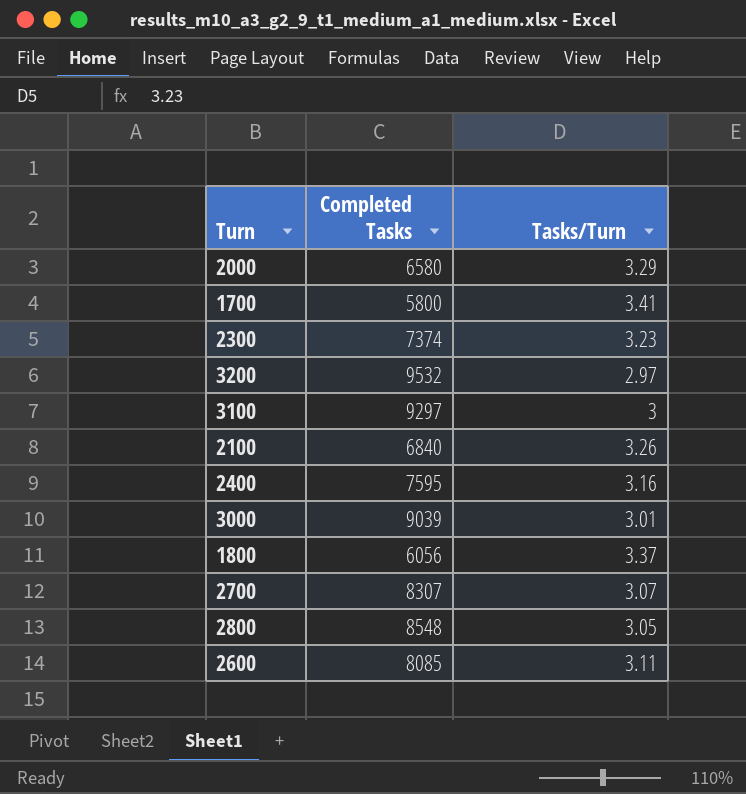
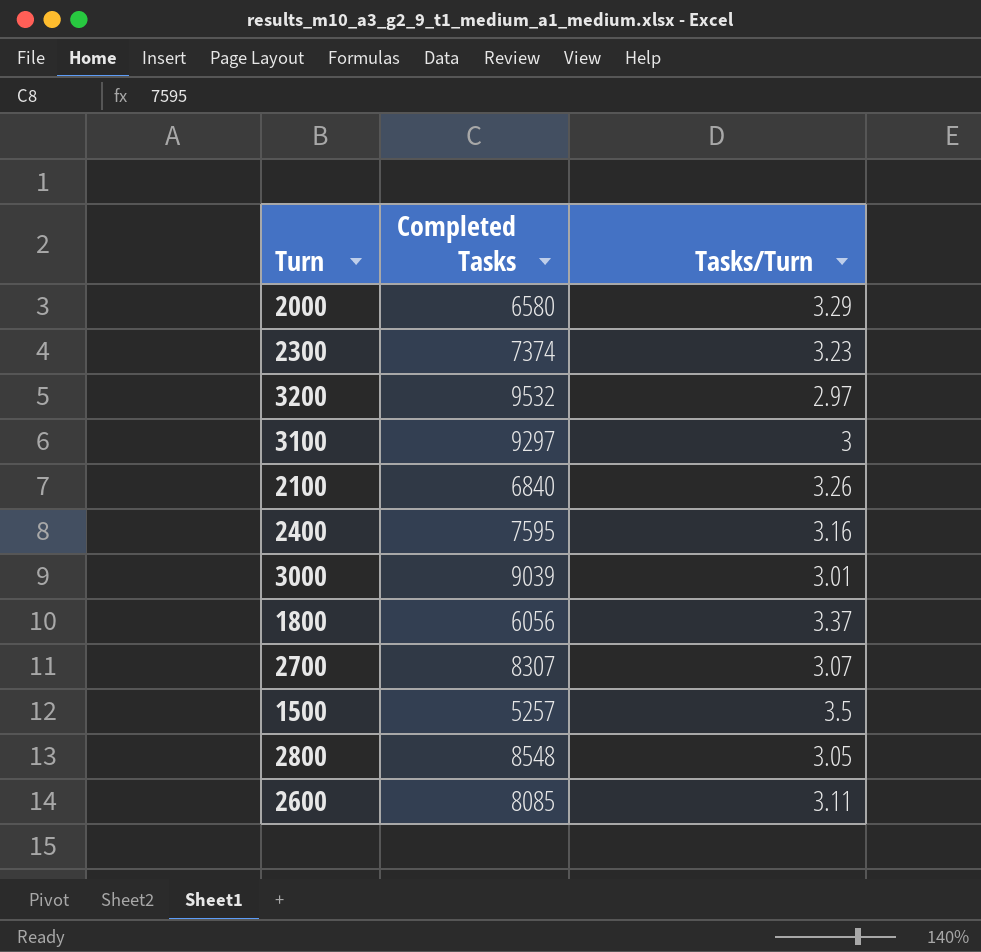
row 1700: 5800 | 3.41 -> none
row 1500: none -> 5257 | 3.5

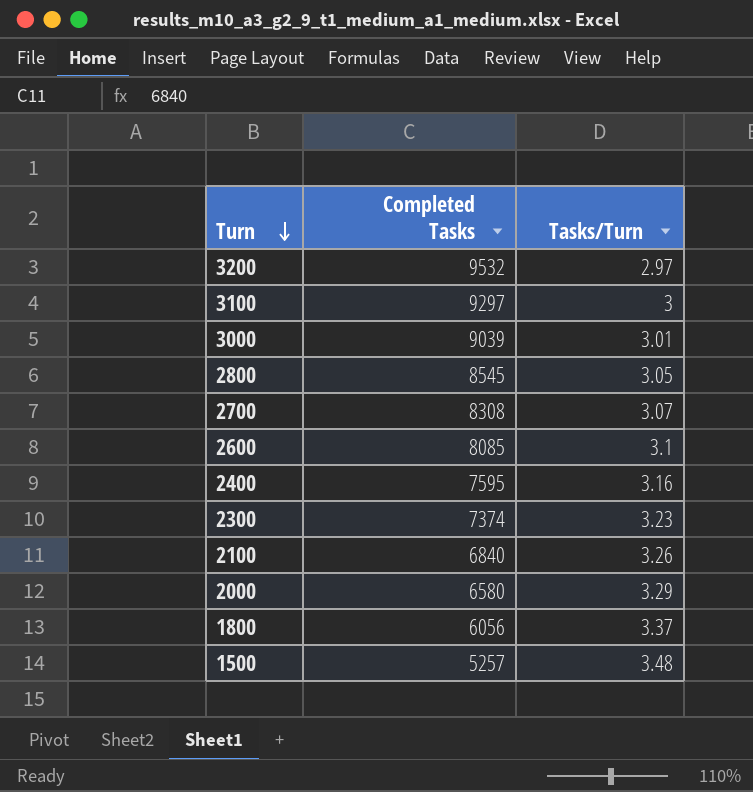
row order: none -> Turn descending
2800 | Completed Tasks: 8548 -> 8545
2700 | Completed Tasks: 8307 -> 8308
2600 | Tasks/Turn: 3.11 -> 3.1
1500 | Tasks/Turn: 3.5 -> 3.48

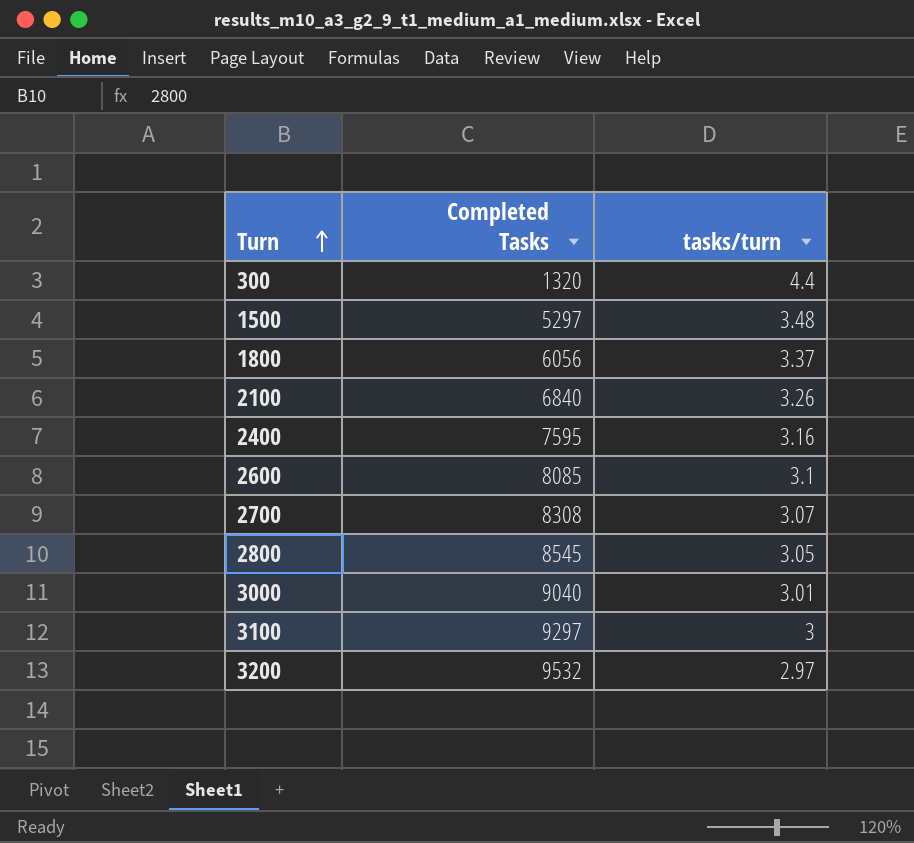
row order: Turn descending -> Turn ascending
column name: Tasks/Turn -> tasks/turn
row 2300: 7374 | 3.23 -> none
row 2000: 6580 | 3.29 -> none
row 300: none -> 1320 | 4.4
1500 | Completed Tasks: 5257 -> 5297
3000 | Completed Tasks: 9039 -> 9040

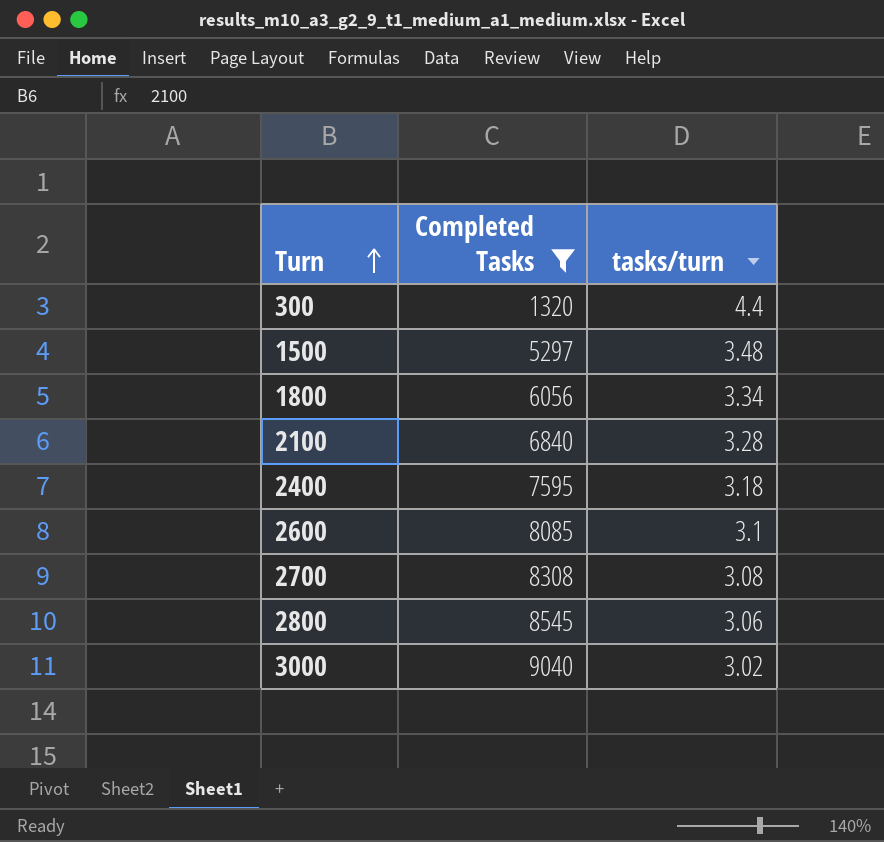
filter: none -> Completed Tasks <= 9040
1800 | tasks/turn: 3.37 -> 3.34
2100 | tasks/turn: 3.26 -> 3.28
2400 | tasks/turn: 3.16 -> 3.18
2700 | tasks/turn: 3.07 -> 3.08
2800 | tasks/turn: 3.05 -> 3.06
3000 | tasks/turn: 3.01 -> 3.02

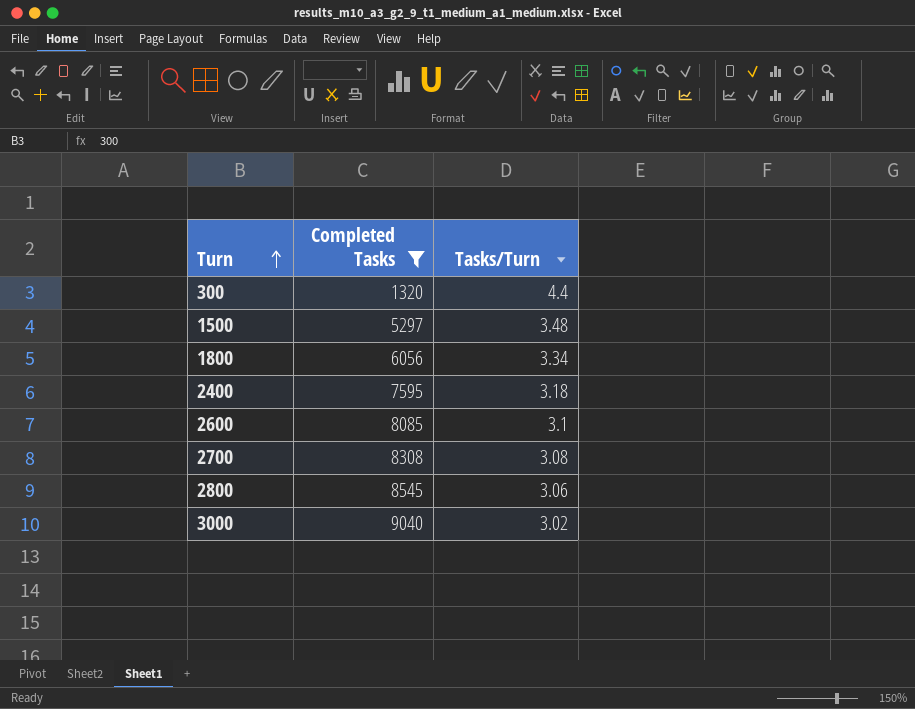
column name: tasks/turn -> Tasks/Turn
row 2100: 6840 | 3.28 -> none

